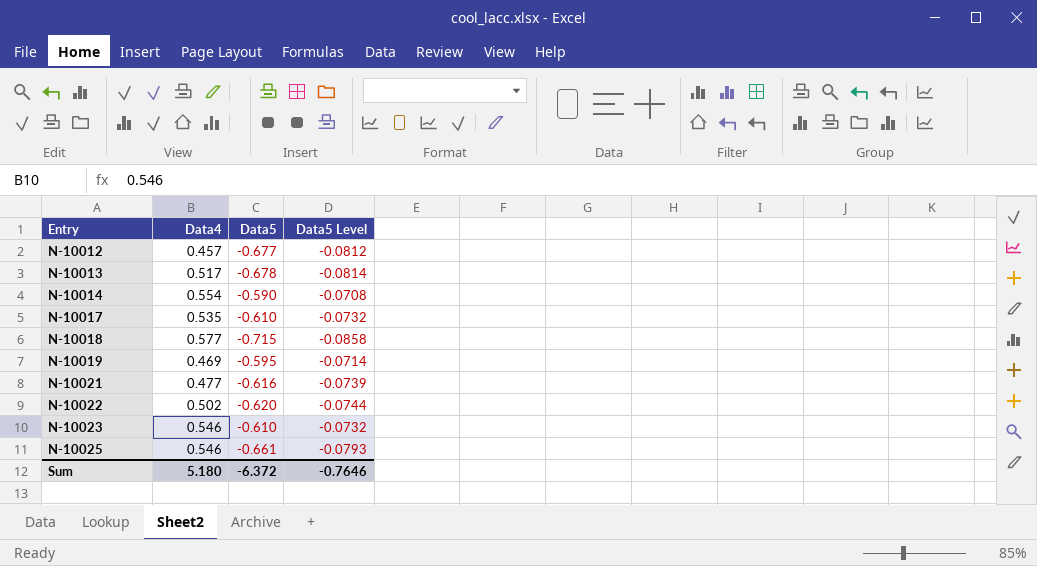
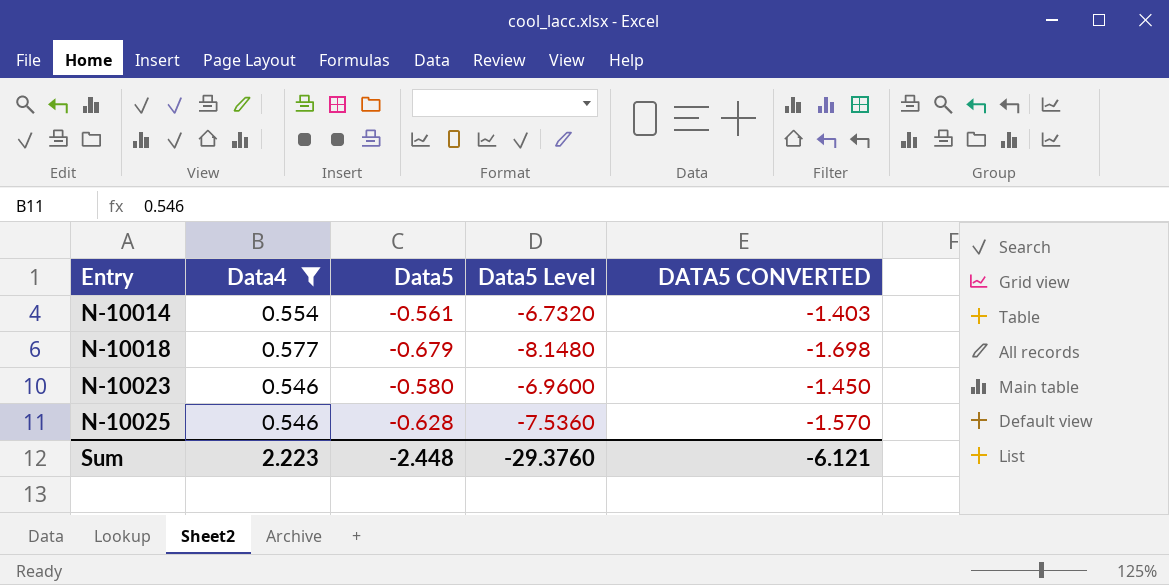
filter: none -> Data4 >= 0.546
column Data5 Level | formula: [Data5] * 0.12 -> [Data5] * 12
column DATA5 CONVERTED | formula: none -> [Data5] * 2.5
N-10014 | Data5: -0.590 -> -0.561
N-10018 | Data5: -0.715 -> -0.679
N-10023 | Data5: -0.610 -> -0.580
N-10025 | Data5: -0.661 -> -0.628
Sum | Data4: 5.180 -> 2.223
Sum | Data5: -6.372 -> -2.448
Sum | Data5 Level: -0.7646 -> -29.3760

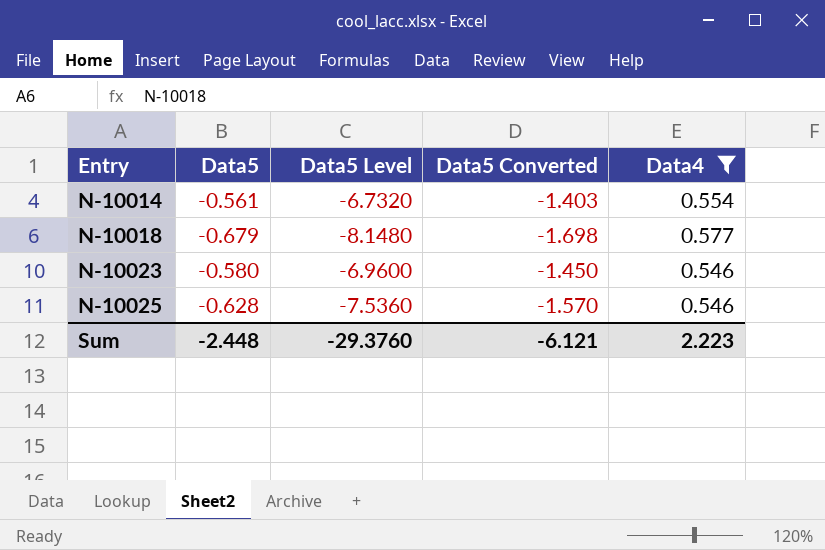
column name: DATA5 CONVERTED -> Data5 Converted
column Data4 | position: 2 -> 5

